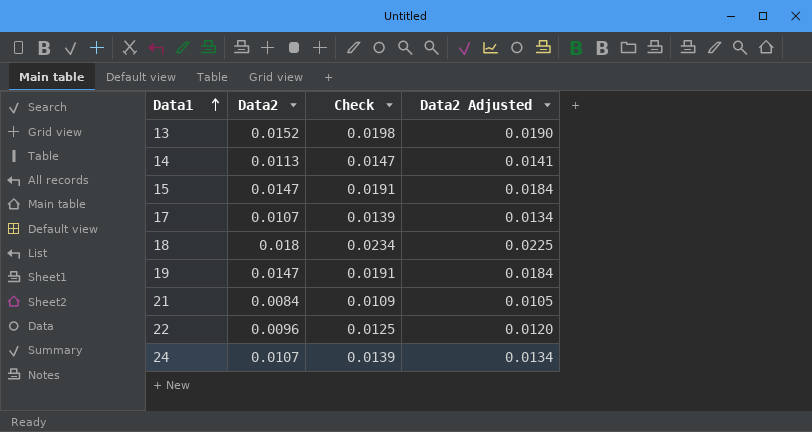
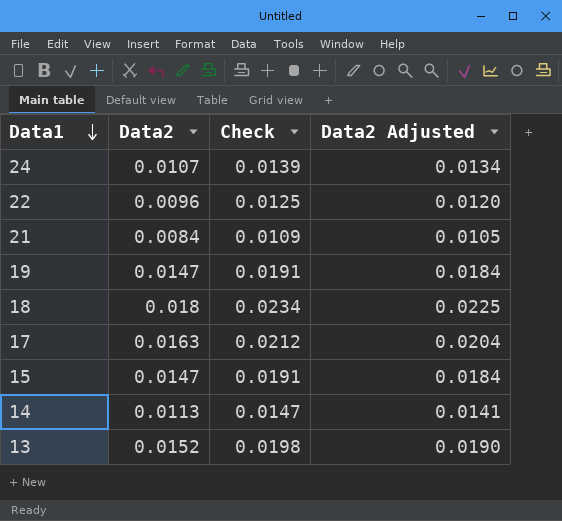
row order: Data1 ascending -> Data1 descending
17 | Data2: 0.0107 -> 0.0163
17 | Check: 0.0139 -> 0.0212
17 | Data2 Adjusted: 0.0134 -> 0.0204

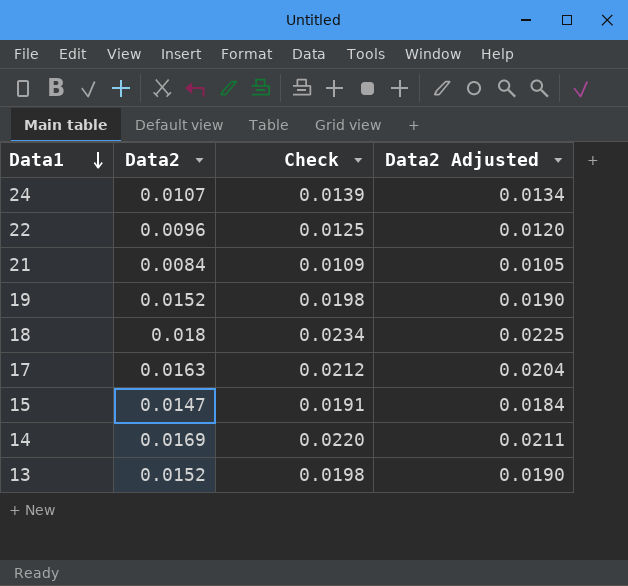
19 | Data2: 0.0147 -> 0.0152
19 | Check: 0.0191 -> 0.0198
19 | Data2 Adjusted: 0.0184 -> 0.0190
14 | Data2: 0.0113 -> 0.0169
14 | Check: 0.0147 -> 0.0220
14 | Data2 Adjusted: 0.0141 -> 0.0211

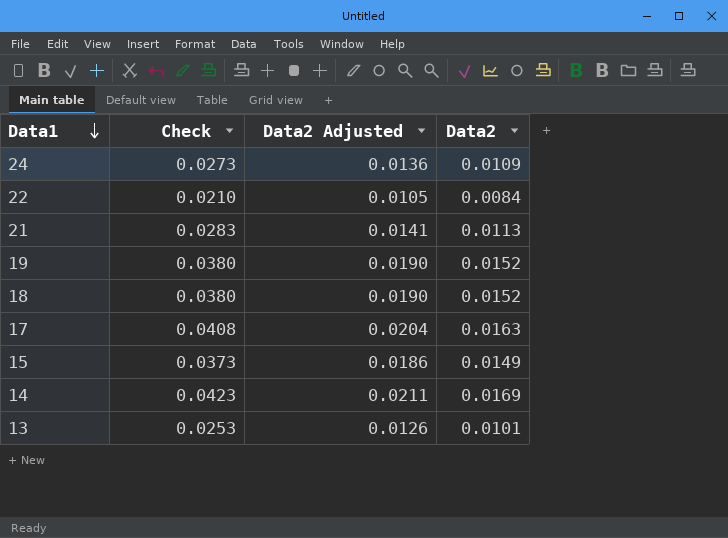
column Check | formula: [Data2] * 1.3 -> [Data2] * 2.5
column Data2 | position: 2 -> 4
24 | Data2 Adjusted: 0.0134 -> 0.0136
24 | Data2: 0.0107 -> 0.0109
22 | Data2 Adjusted: 0.0120 -> 0.0105
22 | Data2: 0.0096 -> 0.0084
21 | Data2 Adjusted: 0.0105 -> 0.0141
21 | Data2: 0.0084 -> 0.0113
18 | Data2 Adjusted: 0.0225 -> 0.0190
18 | Data2: 0.018 -> 0.0152
15 | Data2 Adjusted: 0.0184 -> 0.0186
15 | Data2: 0.0147 -> 0.0149
13 | Data2 Adjusted: 0.0190 -> 0.0126
13 | Data2: 0.0152 -> 0.0101

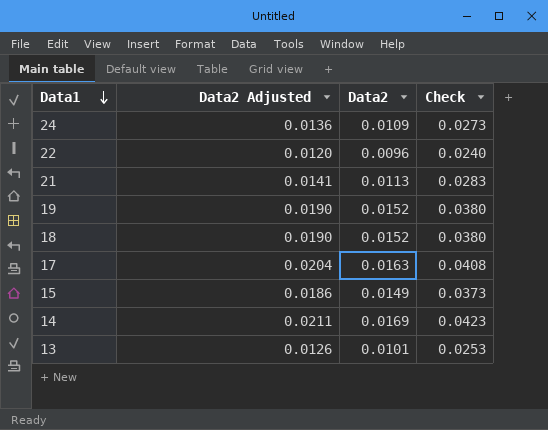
column Check | position: 2 -> 4
22 | Data2 Adjusted: 0.0105 -> 0.0120
22 | Data2: 0.0084 -> 0.0096
22 | Check: 0.0210 -> 0.0240

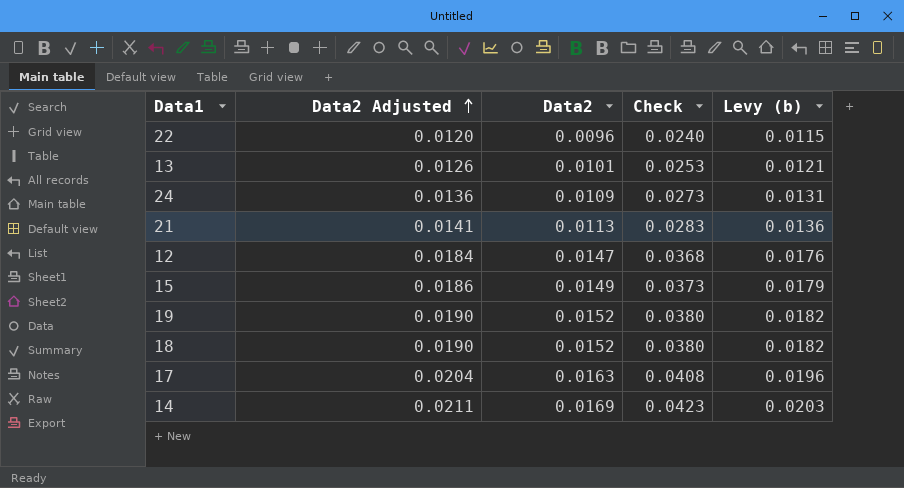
row order: Data1 descending -> Data2 Adjusted ascending
column Levy (b) | formula: none -> [Data2] * 1.2
row 12: none -> 0.0184 | 0.0147 | 0.0368 | 0.0176

